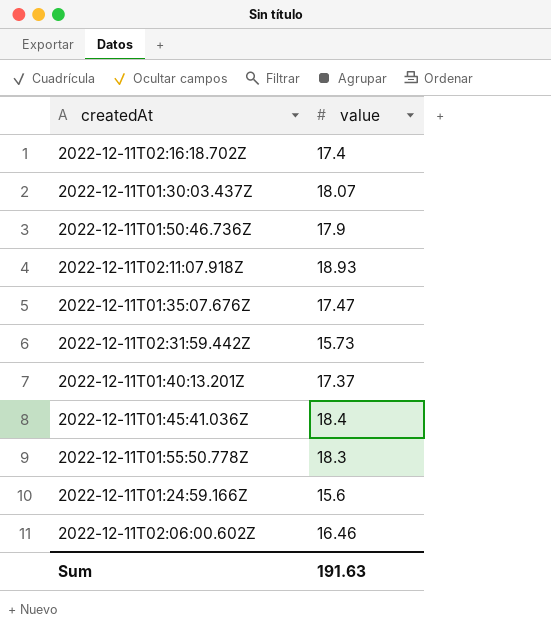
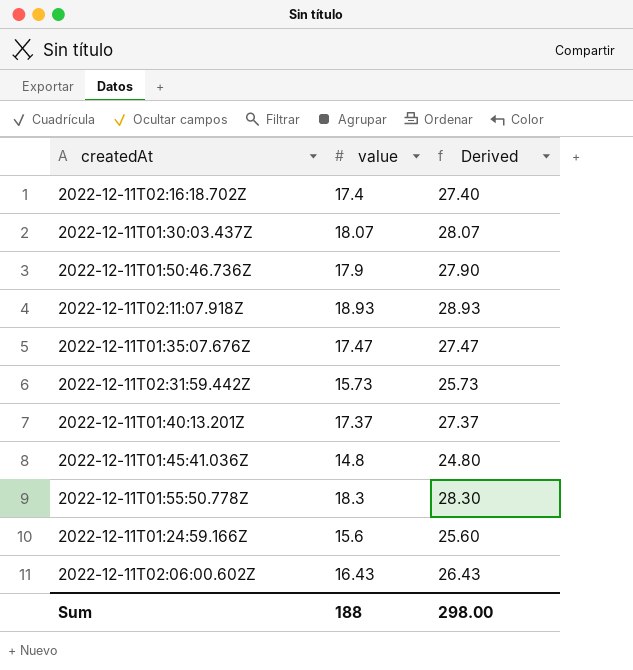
column Derived | formula: none -> [value] + 10
2022-12-11T01:45:41.036Z | value: 18.4 -> 14.8
2022-12-11T02:06:00.602Z | value: 16.46 -> 16.43
Sum | value: 191.63 -> 188

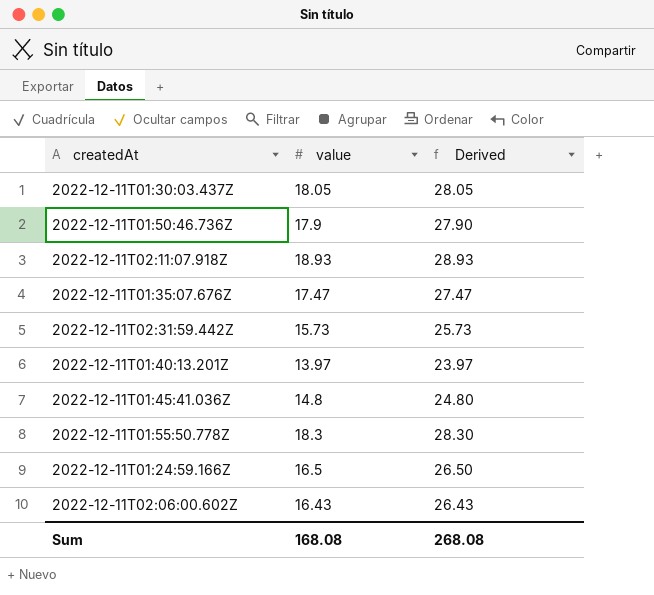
row 2022-12-11T02:16:18.702Z: 17.4 | 27.40 -> none
2022-12-11T01:30:03.437Z | value: 18.07 -> 18.05
2022-12-11T01:30:03.437Z | Derived: 28.07 -> 28.05
2022-12-11T01:40:13.201Z | value: 17.37 -> 13.97
2022-12-11T01:40:13.201Z | Derived: 27.37 -> 23.97
2022-12-11T01:24:59.166Z | value: 15.6 -> 16.5
2022-12-11T01:24:59.166Z | Derived: 25.60 -> 26.50
Sum | value: 188 -> 168.08
Sum | Derived: 298.00 -> 268.08

